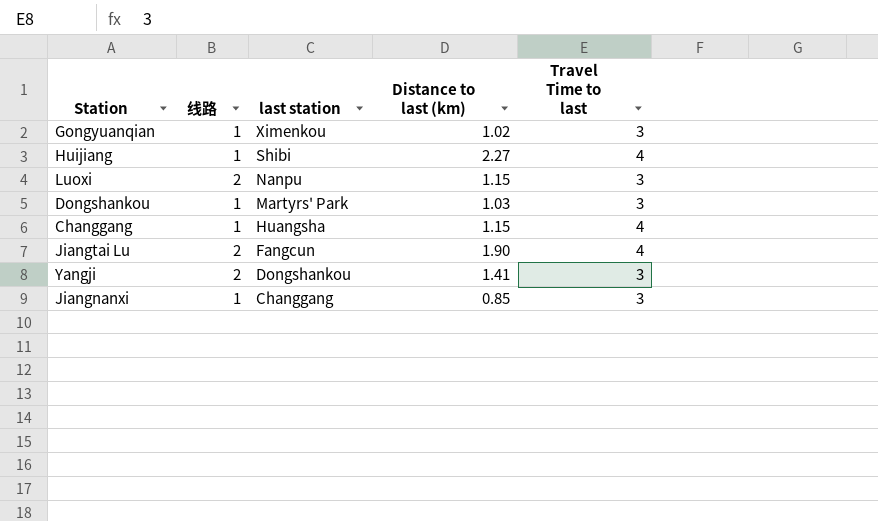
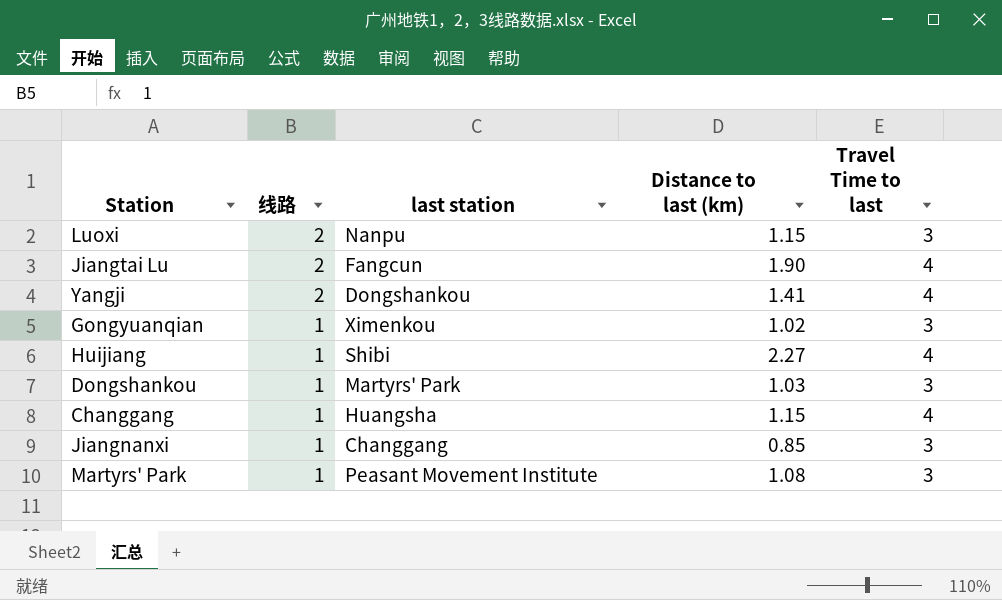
row order: last station descending -> 线路 descending
Yangji | Travel Time to last: 3 -> 4
row Martyrs' Park: none -> 1 | Peasant Movement Institute | 1.08 | 3

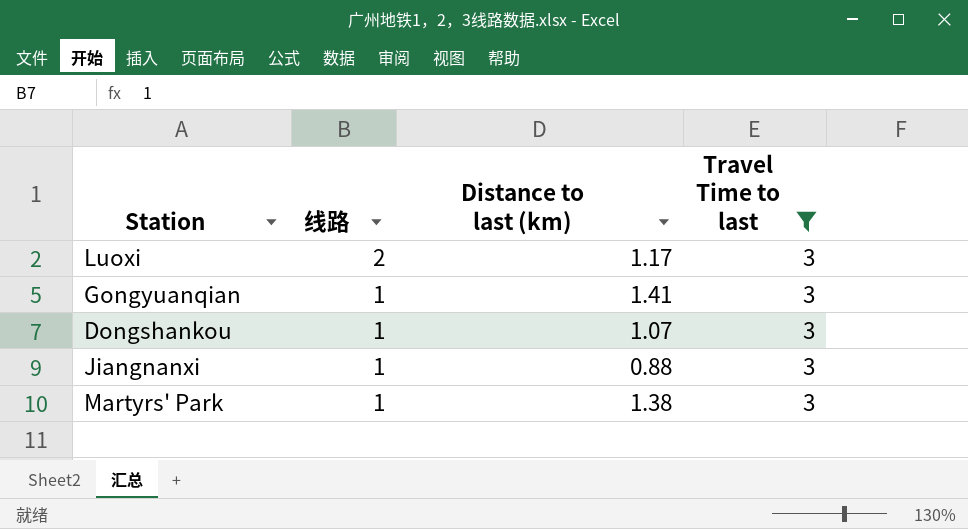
filter: none -> Travel Time to last = 3
column last station | position: 3 -> none
Luoxi | Distance to last (km): 1.15 -> 1.17
Gongyuanqian | Distance to last (km): 1.02 -> 1.41
Dongshankou | Distance to last (km): 1.03 -> 1.07
Jiangnanxi | Distance to last (km): 0.85 -> 0.88
Martyrs' Park | Distance to last (km): 1.08 -> 1.38

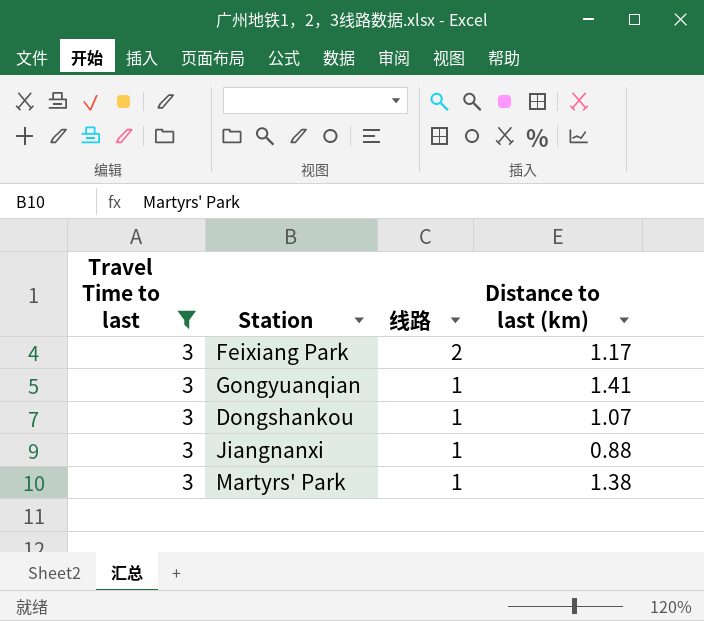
column Travel Time to last | position: 4 -> 1
row Luoxi: 2 | 1.17 | 3 -> none
row Feixiang Park: none -> 3 | 2 | 1.17

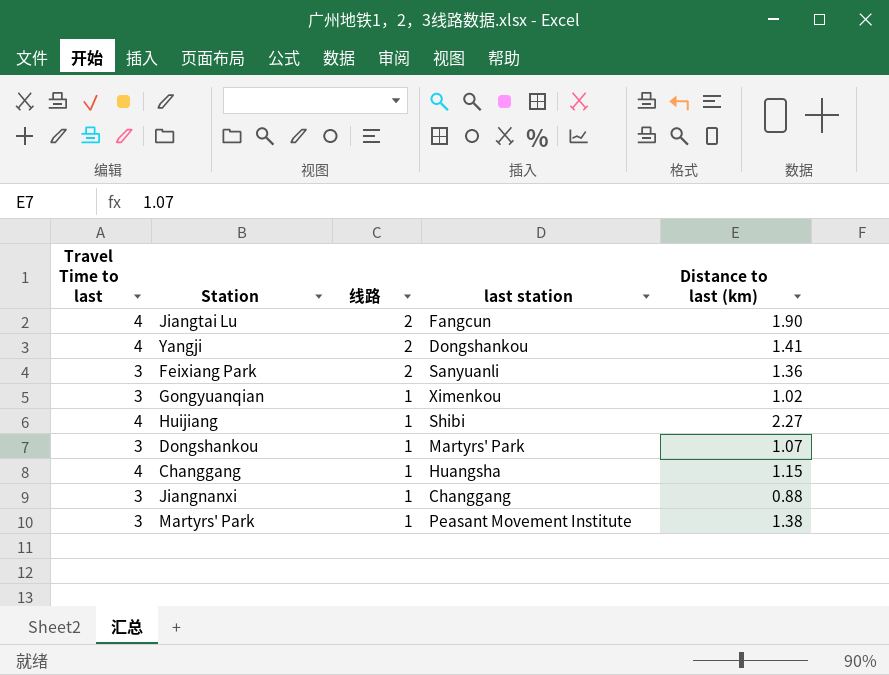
filter: Travel Time to last = 3 -> none
column last station | position: none -> 4
Feixiang Park | Distance to last (km): 1.17 -> 1.36
Gongyuanqian | Distance to last (km): 1.41 -> 1.02

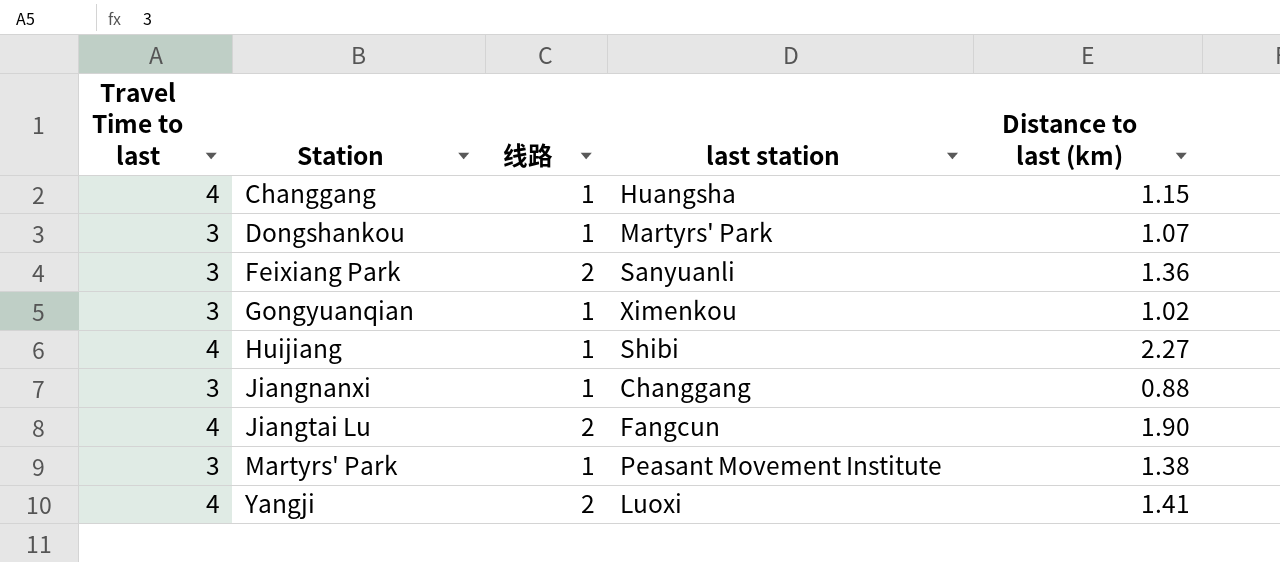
row order: 线路 descending -> Station ascending
Yangji | last station: Dongshankou -> Luoxi

